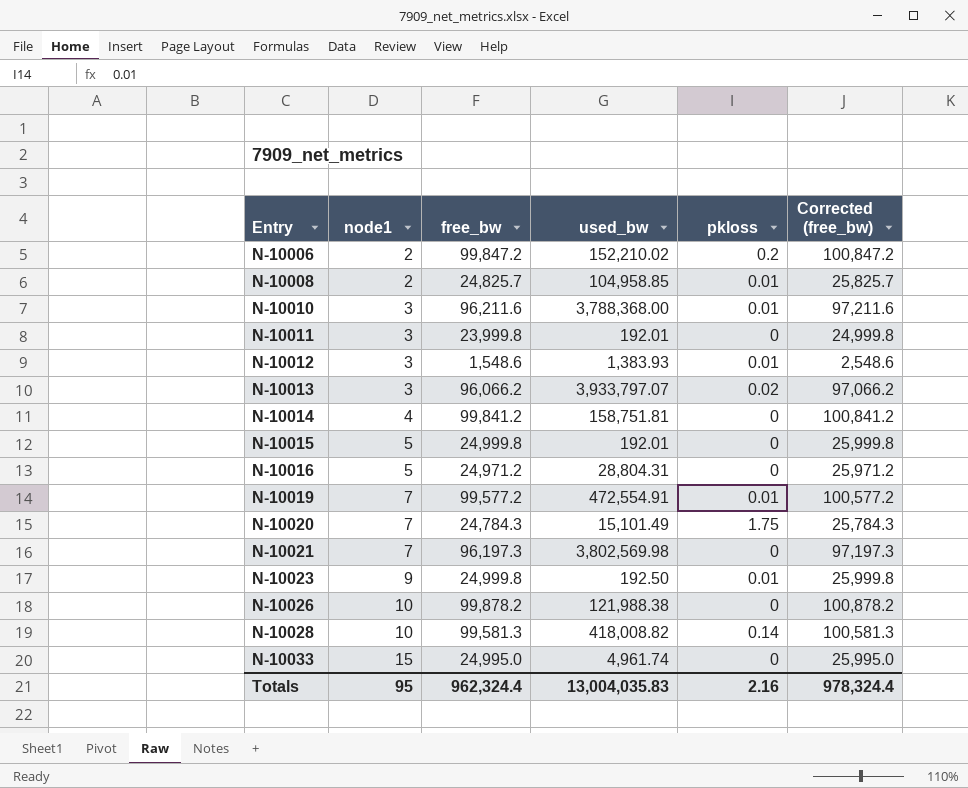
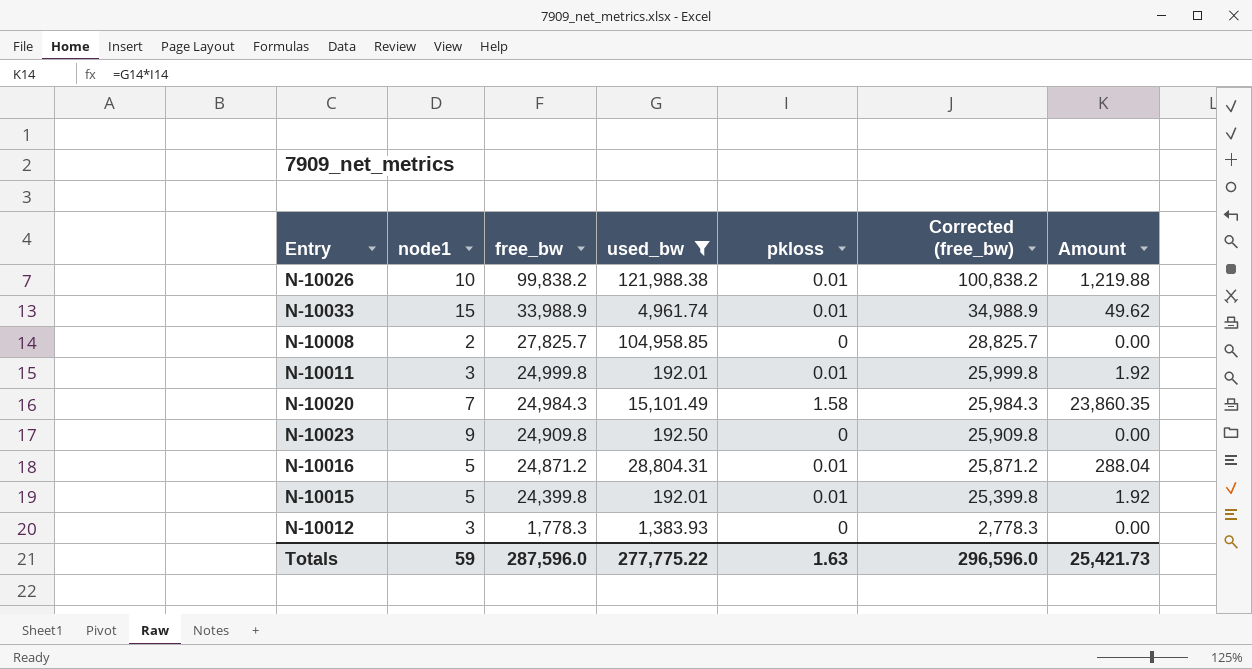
filter: none -> used_bw <= 121,988.38
row order: Entry ascending -> free_bw descending
column Amount | formula: none -> [used_bw] * [pkloss]
N-10026 | free_bw: 99,878.2 -> 99,838.2
N-10026 | pkloss: 0 -> 0.01
N-10026 | Corrected (free_bw): 100,878.2 -> 100,838.2
N-10033 | free_bw: 24,995.0 -> 33,988.9
N-10033 | pkloss: 0 -> 0.01
N-10033 | Corrected (free_bw): 25,995.0 -> 34,988.9
N-10008 | free_bw: 24,825.7 -> 27,825.7
N-10008 | pkloss: 0.01 -> 0
N-10008 | Corrected (free_bw): 25,825.7 -> 28,825.7
N-10011 | free_bw: 23,999.8 -> 24,999.8
N-10011 | pkloss: 0 -> 0.01
N-10011 | Corrected (free_bw): 24,999.8 -> 25,999.8
N-10020 | free_bw: 24,784.3 -> 24,984.3
N-10020 | pkloss: 1.75 -> 1.58
N-10020 | Corrected (free_bw): 25,784.3 -> 25,984.3
N-10023 | free_bw: 24,999.8 -> 24,909.8
N-10023 | pkloss: 0.01 -> 0
N-10023 | Corrected (free_bw): 25,999.8 -> 25,909.8
N-10016 | free_bw: 24,971.2 -> 24,871.2
N-10016 | pkloss: 0 -> 0.01
N-10016 | Corrected (free_bw): 25,971.2 -> 25,871.2
N-10015 | free_bw: 24,999.8 -> 24,399.8
N-10015 | pkloss: 0 -> 0.01
N-10015 | Corrected (free_bw): 25,999.8 -> 25,399.8
N-10012 | free_bw: 1,548.6 -> 1,778.3
N-10012 | pkloss: 0.01 -> 0
N-10012 | Corrected (free_bw): 2,548.6 -> 2,778.3
Totals | node1: 95 -> 59
Totals | free_bw: 962,324.4 -> 287,596.0
Totals | used_bw: 13,004,035.83 -> 277,775.22
Totals | pkloss: 2.16 -> 1.63
Totals | Corrected (free_bw): 978,324.4 -> 296,596.0

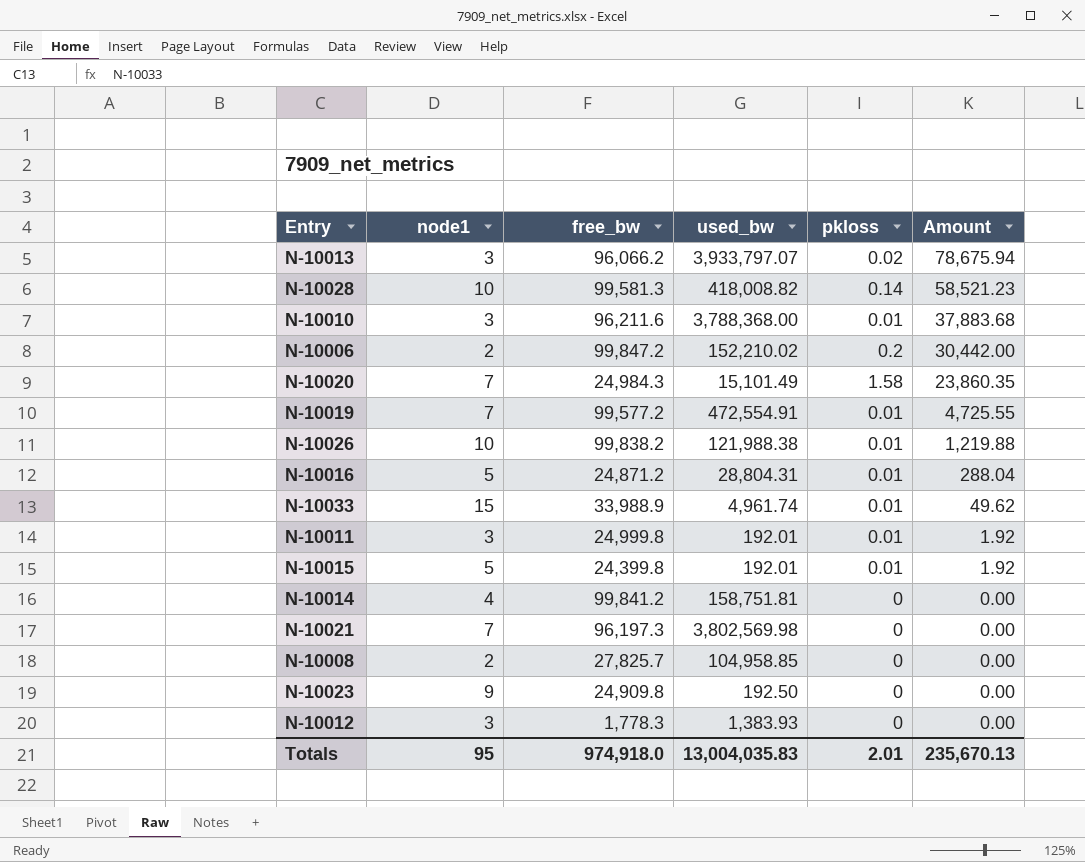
filter: used_bw <= 121,988.38 -> none
row order: free_bw descending -> Amount descending
column Corrected (free_bw) | formula: [free_bw] + 1000 -> none
Totals | node1: 59 -> 95
Totals | free_bw: 287,596.0 -> 974,918.0
Totals | used_bw: 277,775.22 -> 13,004,035.83
Totals | pkloss: 1.63 -> 2.01
Totals | Amount: 25,421.73 -> 235,670.13

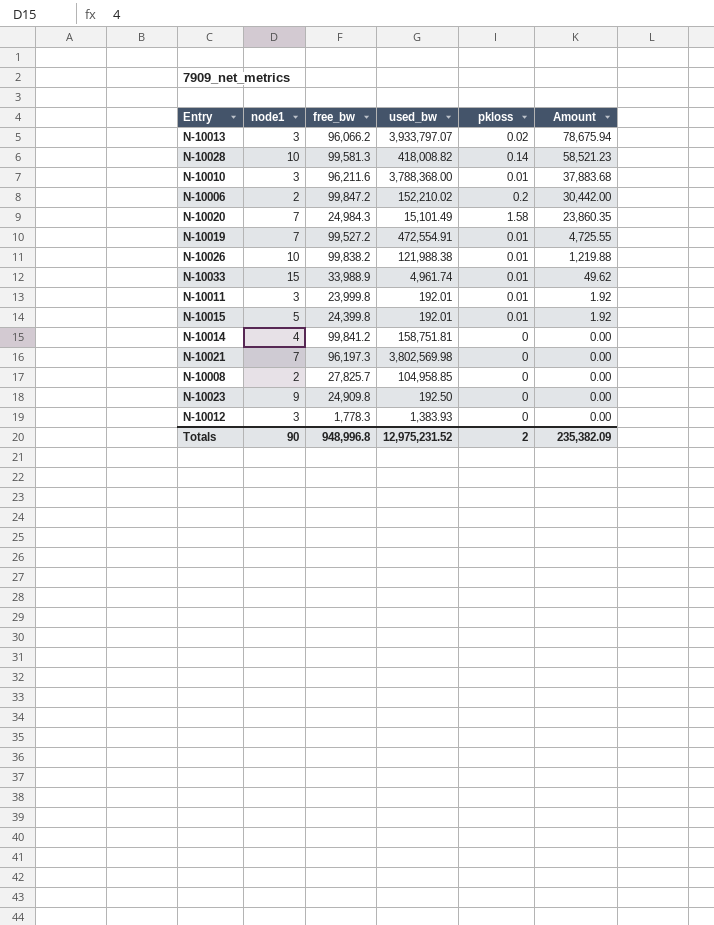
row N-10016: 5 | 24,871.2 | 28,804.31 | 0.01 | 288.04 -> none
N-10019 | free_bw: 99,577.2 -> 99,527.2
N-10011 | free_bw: 24,999.8 -> 23,999.8
Totals | node1: 95 -> 90
Totals | free_bw: 974,918.0 -> 948,996.8
Totals | used_bw: 13,004,035.83 -> 12,975,231.52
Totals | pkloss: 2.01 -> 2
Totals | Amount: 235,670.13 -> 235,382.09

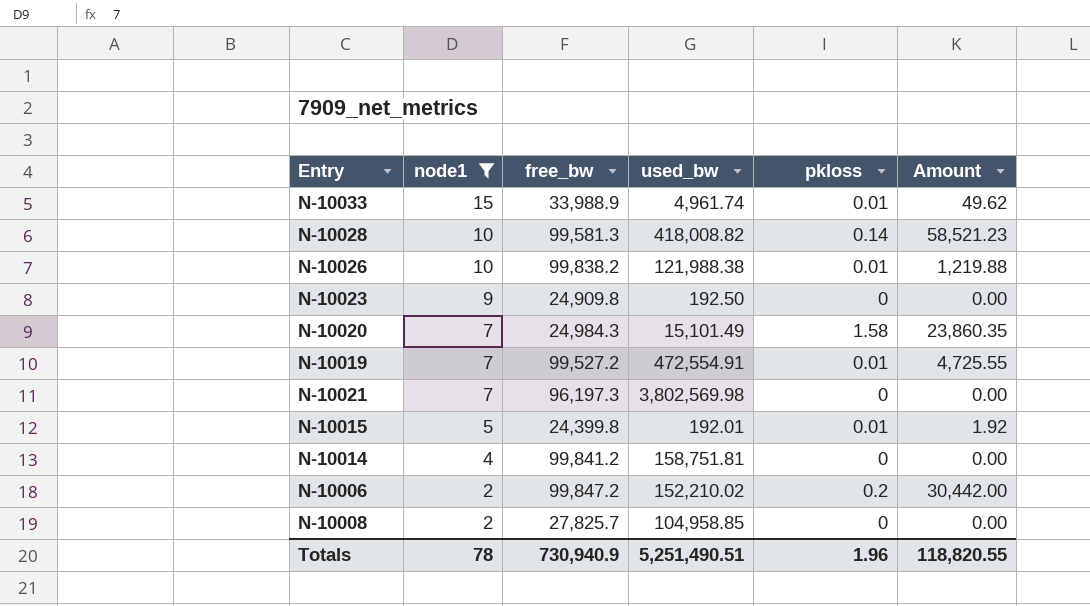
filter: none -> node1 != 3
row order: Amount descending -> node1 descending
Totals | node1: 90 -> 78
Totals | free_bw: 948,996.8 -> 730,940.9
Totals | used_bw: 12,975,231.52 -> 5,251,490.51
Totals | pkloss: 2 -> 1.96
Totals | Amount: 235,382.09 -> 118,820.55

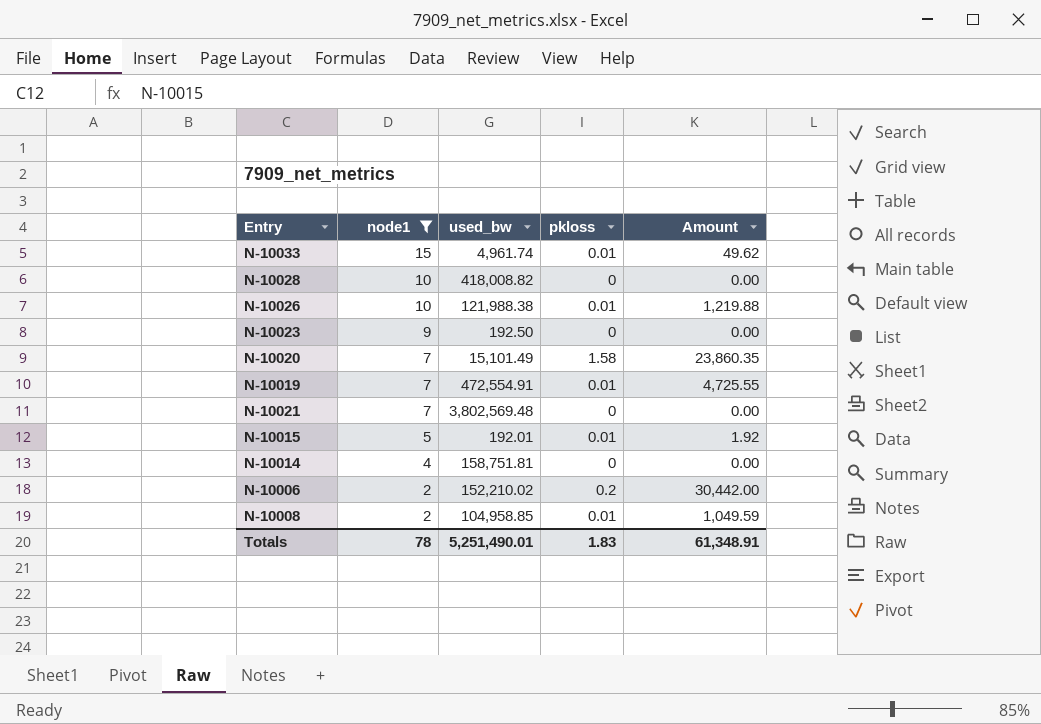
column free_bw | position: 3 -> none
N-10028 | pkloss: 0.14 -> 0
N-10028 | Amount: 58,521.23 -> 0.00
N-10021 | used_bw: 3,802,569.98 -> 3,802,569.48
N-10008 | pkloss: 0 -> 0.01
N-10008 | Amount: 0.00 -> 1,049.59
Totals | used_bw: 5,251,490.51 -> 5,251,490.01
Totals | pkloss: 1.96 -> 1.83
Totals | Amount: 118,820.55 -> 61,348.91

